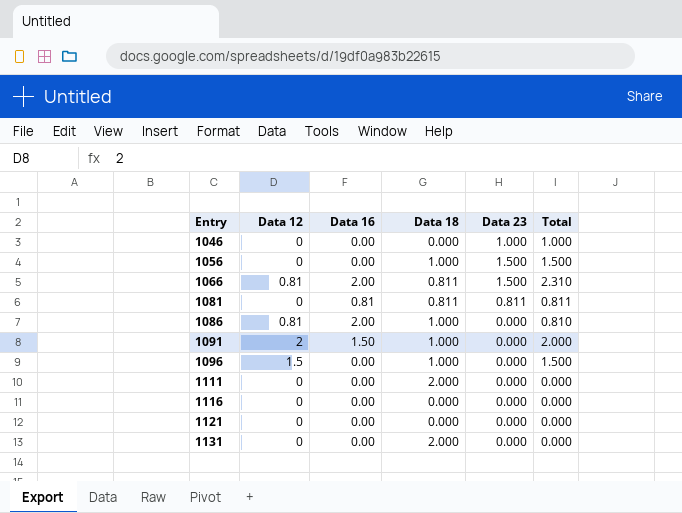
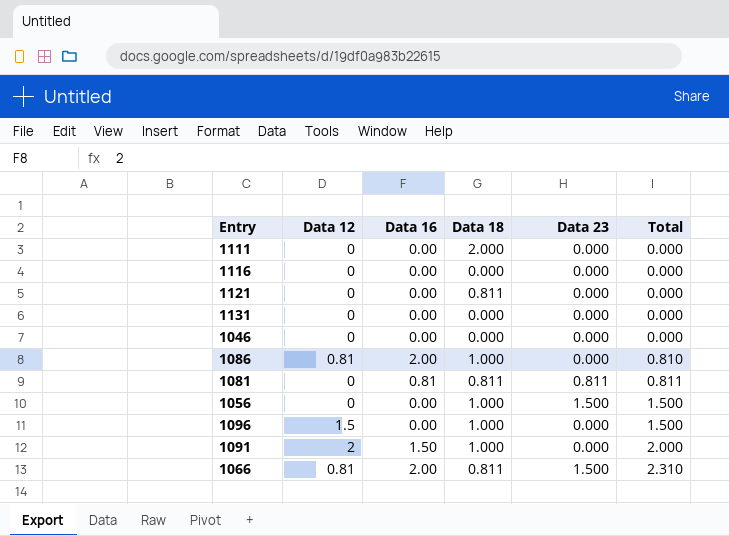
row order: Entry ascending -> Total ascending
1121 | Data 18: 0.000 -> 0.811
1131 | Data 18: 2.000 -> 0.000
1046 | Data 23: 1.000 -> 0.000
1046 | Total: 1.000 -> 0.000

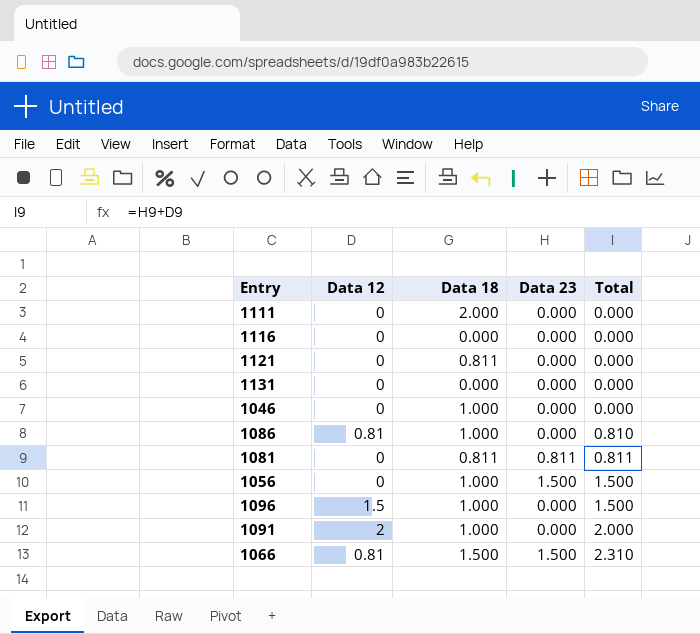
column Data 16 | position: 3 -> none
1046 | Data 18: 0.000 -> 1.000
1066 | Data 18: 0.811 -> 1.500

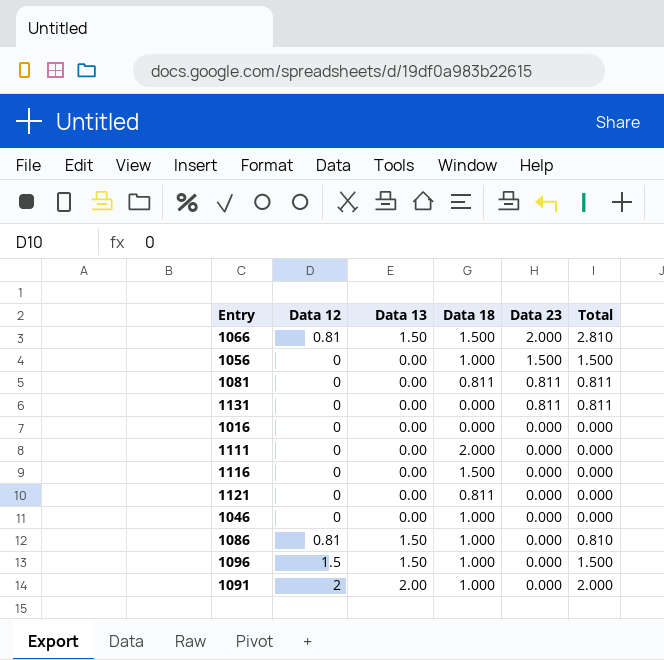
row order: Total ascending -> Data 23 descending
column Data 13 | position: none -> 3
1066 | Data 23: 1.500 -> 2.000
1066 | Total: 2.310 -> 2.810
1131 | Data 23: 0.000 -> 0.811
1131 | Total: 0.000 -> 0.811
row 1016: none -> 0 | 0.00 | 0.000 | 0.000 | 0.000
1116 | Data 18: 0.000 -> 1.500

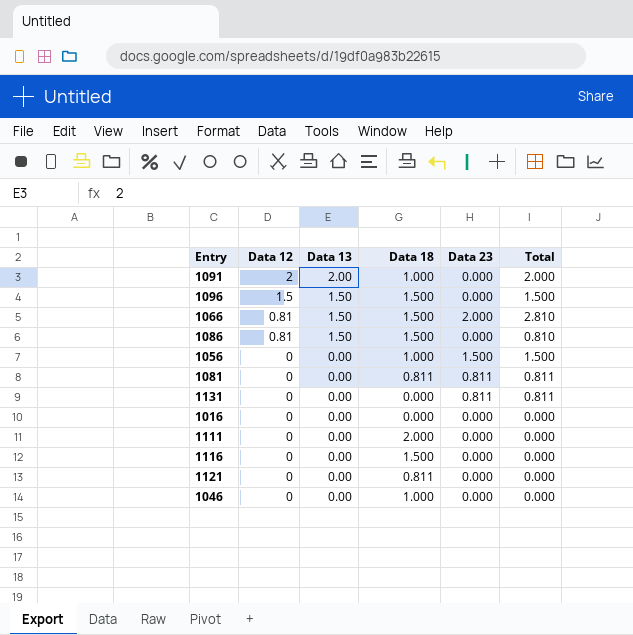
row order: Data 23 descending -> Data 12 descending
1096 | Data 18: 1.000 -> 1.500
1086 | Data 18: 1.000 -> 1.500

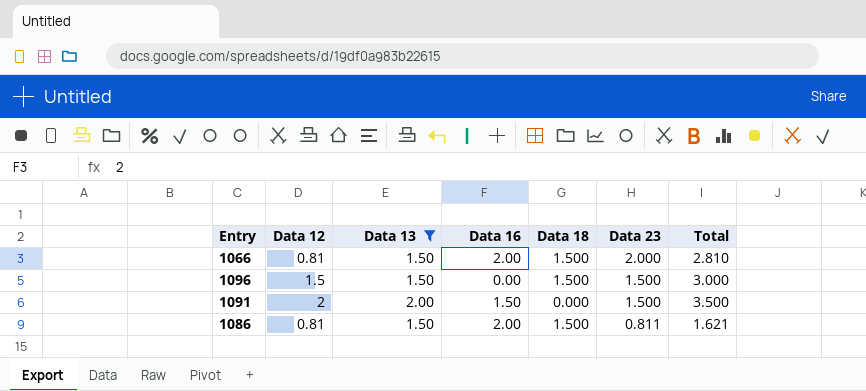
filter: none -> Data 13 != 0.00
row order: Data 12 descending -> Data 23 descending
column Data 16 | position: none -> 4
1096 | Data 23: 0.000 -> 1.500
1096 | Total: 1.500 -> 3.000
1091 | Data 18: 1.000 -> 0.000
1091 | Data 23: 0.000 -> 1.500
1091 | Total: 2.000 -> 3.500
1086 | Data 23: 0.000 -> 0.811
1086 | Total: 0.810 -> 1.621

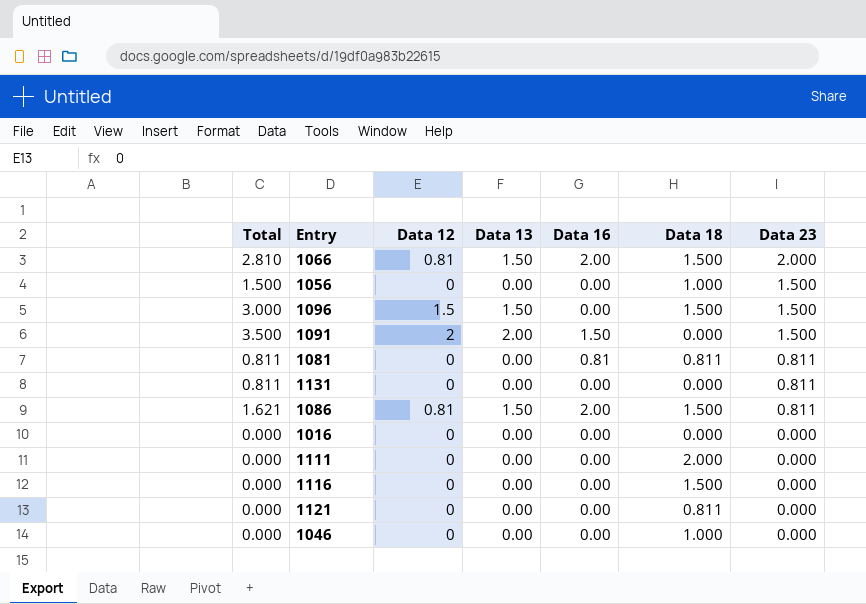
filter: Data 13 != 0.00 -> none
column Total | position: 7 -> 1

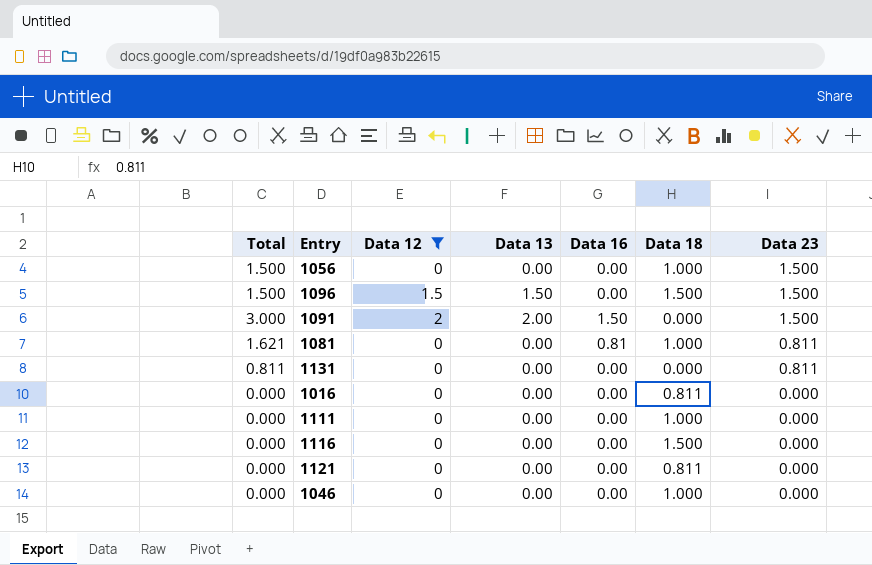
filter: none -> Data 12 != 0.81
column Total | formula: [Data 12] + [Data 23] -> [Data 16] + [Data 23]
1081 | Data 18: 0.811 -> 1.000
1016 | Data 18: 0.000 -> 0.811
1111 | Data 18: 2.000 -> 1.000

